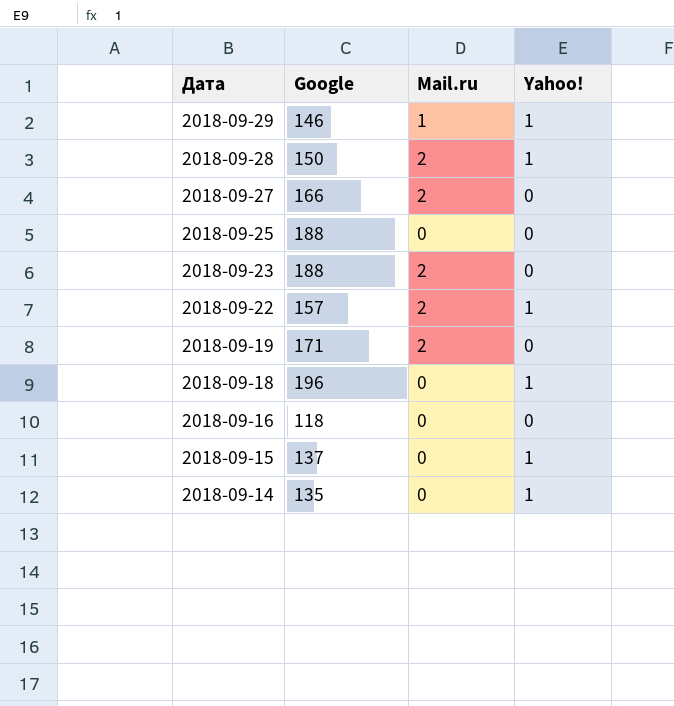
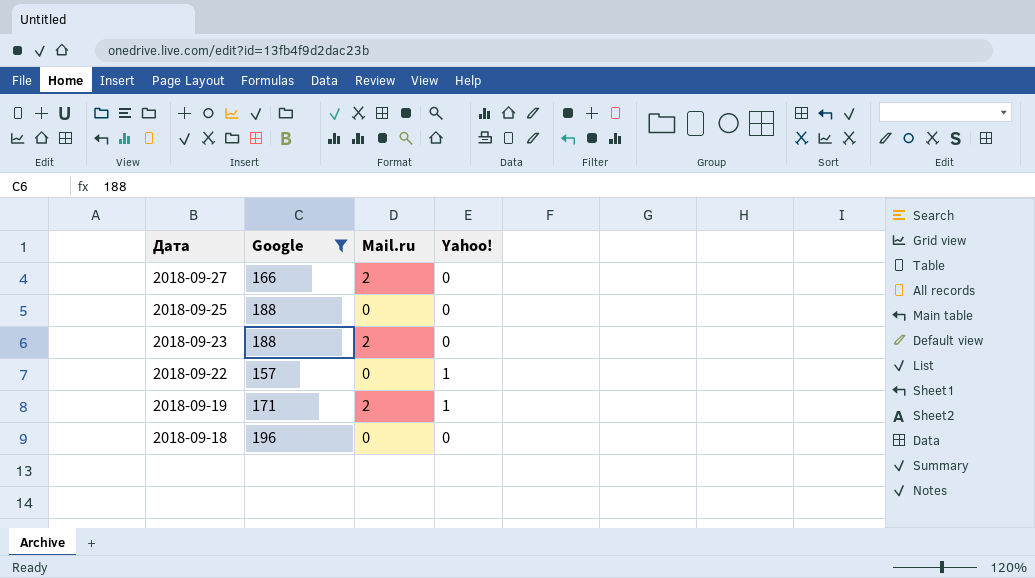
filter: none -> Google >= 157
2018-09-22 | Mail.ru: 2 -> 0
2018-09-19 | Yahoo!: 0 -> 1
2018-09-18 | Yahoo!: 1 -> 0

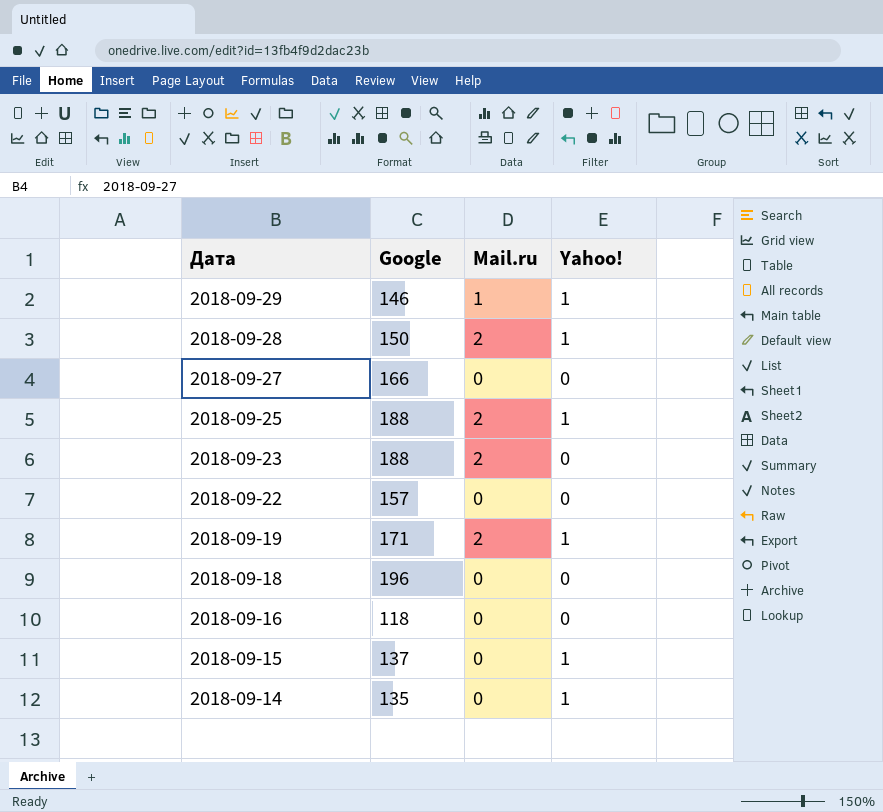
filter: Google >= 157 -> none
2018-09-27 | Mail.ru: 2 -> 0
2018-09-25 | Mail.ru: 0 -> 2
2018-09-25 | Yahoo!: 0 -> 1
2018-09-22 | Yahoo!: 1 -> 0

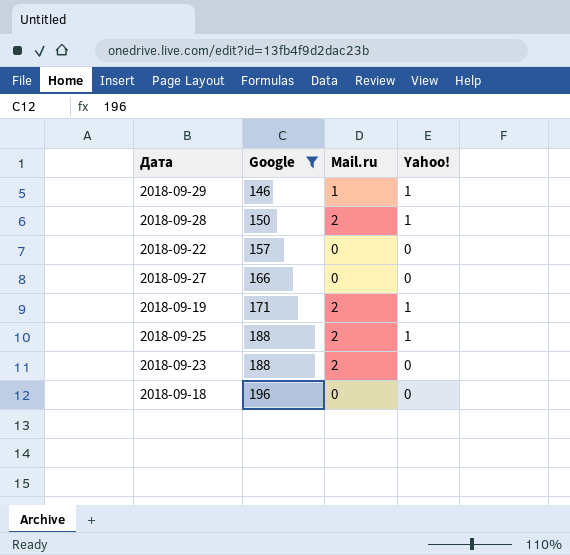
filter: none -> Google >= 146
row order: Дата descending -> Google ascending

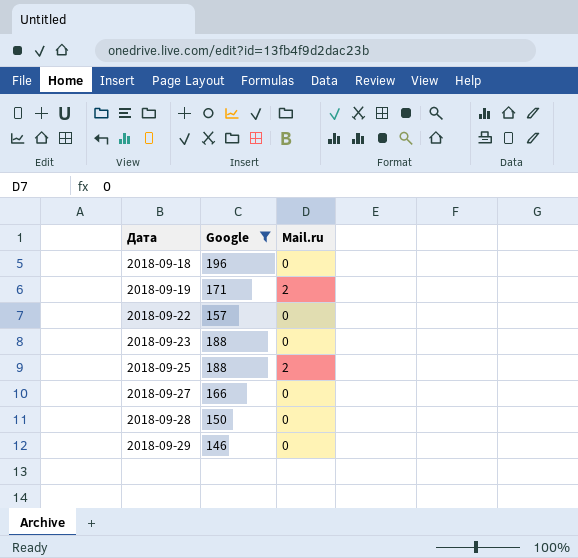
row order: Google ascending -> Дата ascending
column Yahoo! | position: 4 -> none
2018-09-23 | Mail.ru: 2 -> 0
2018-09-28 | Mail.ru: 2 -> 0
2018-09-29 | Mail.ru: 1 -> 0

